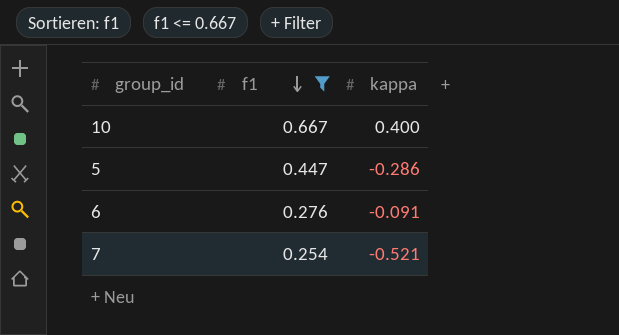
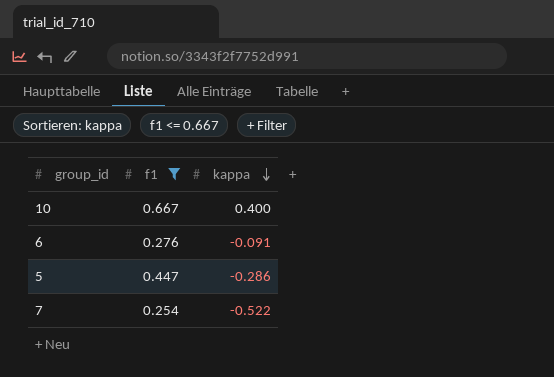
row order: f1 descending -> kappa descending
7 | kappa: -0.521 -> -0.522

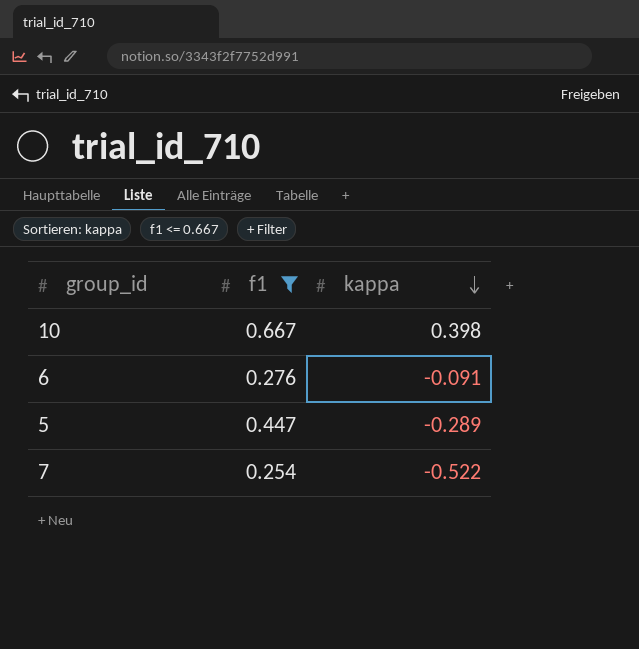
10 | kappa: 0.400 -> 0.398
5 | kappa: -0.286 -> -0.289

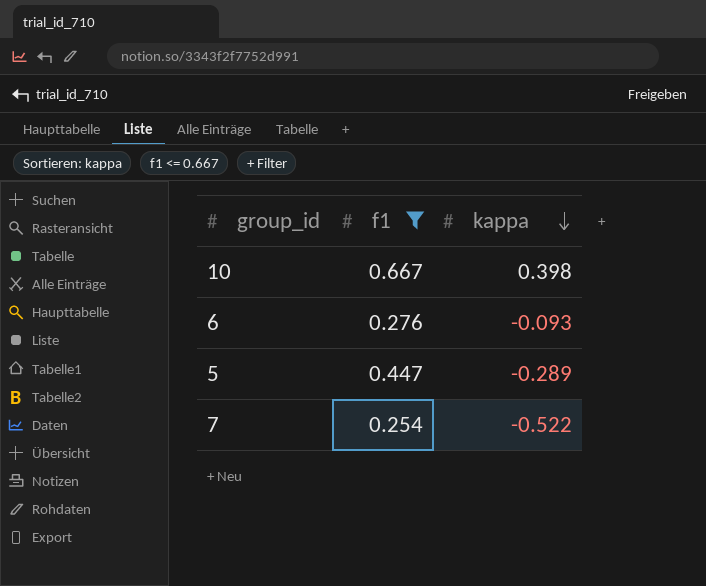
6 | kappa: -0.091 -> -0.093

